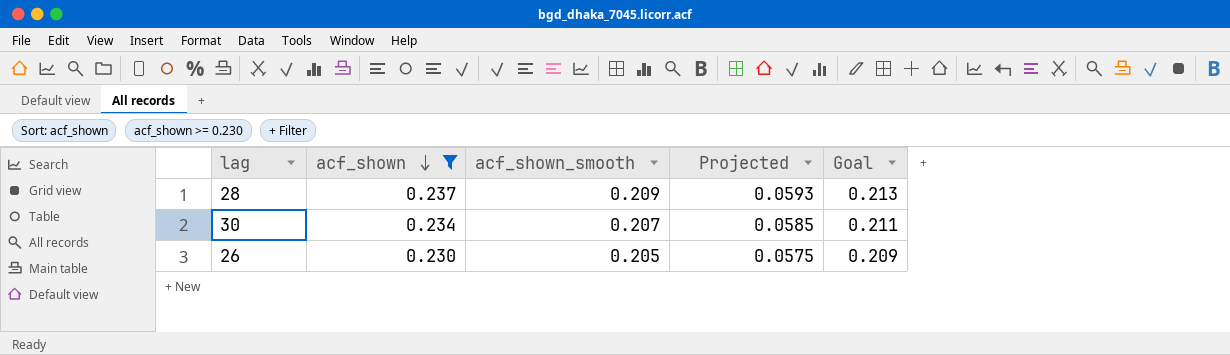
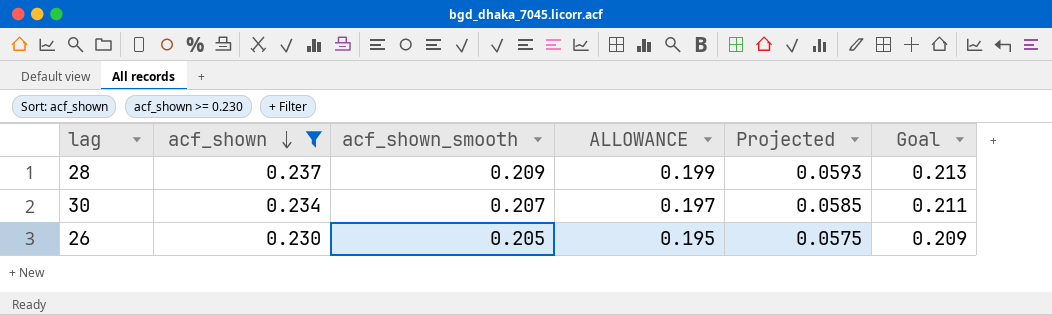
column ALLOWANCE | formula: none -> [acf_shown_smooth] * 0.95

